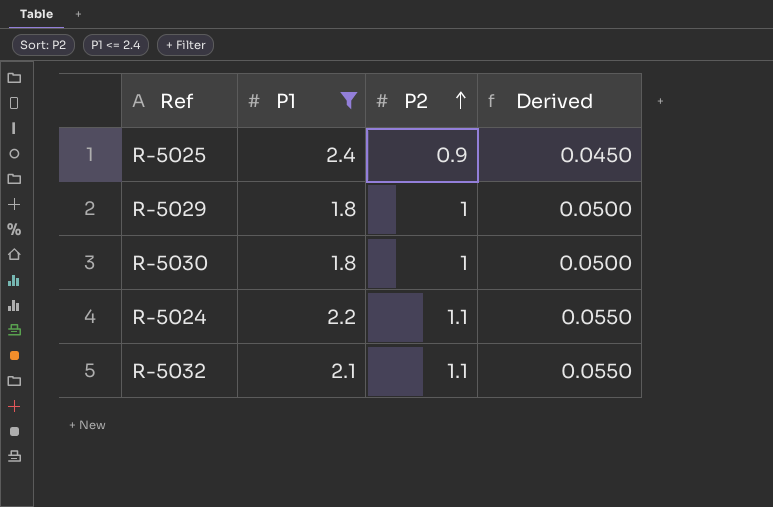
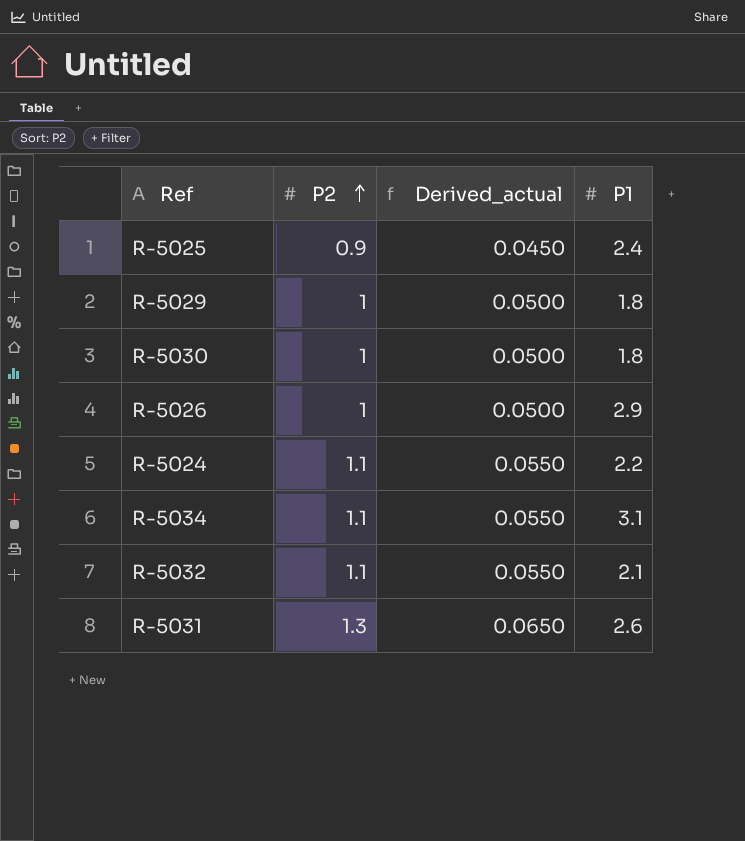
filter: P1 <= 2.4 -> none
column name: Derived -> Derived_actual
column P1 | position: 2 -> 4

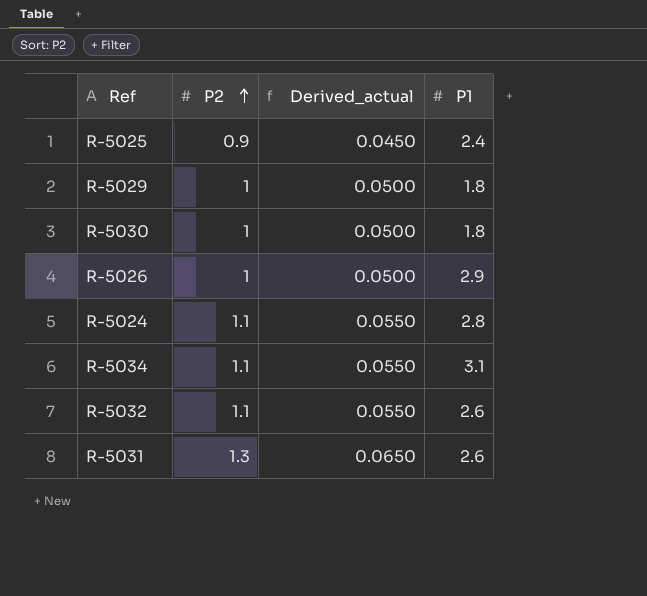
R-5024 | P1: 2.2 -> 2.8
R-5032 | P1: 2.1 -> 2.6

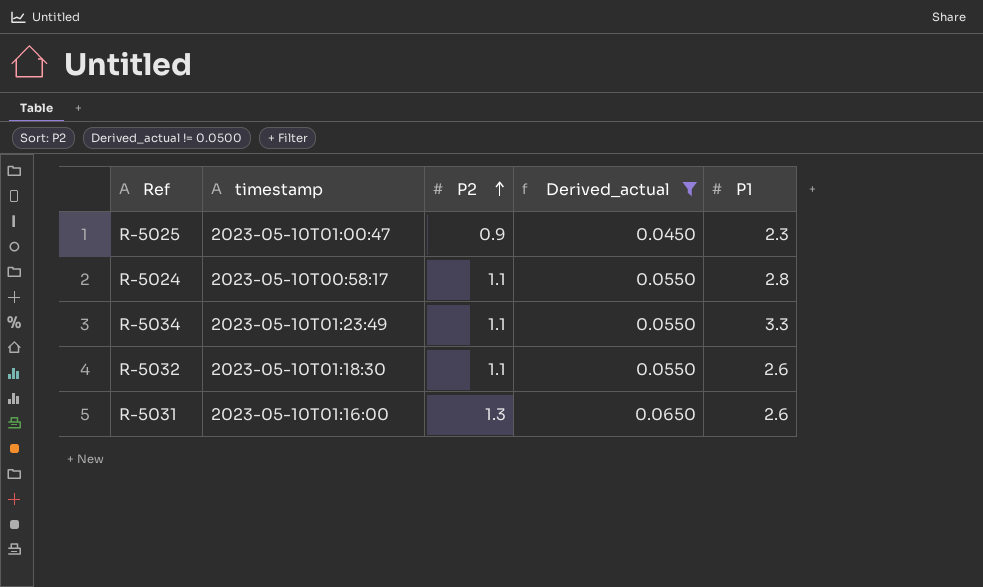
filter: none -> Derived_actual != 0.0500
column timestamp | position: none -> 2
R-5025 | P1: 2.4 -> 2.3
R-5034 | P1: 3.1 -> 3.3

